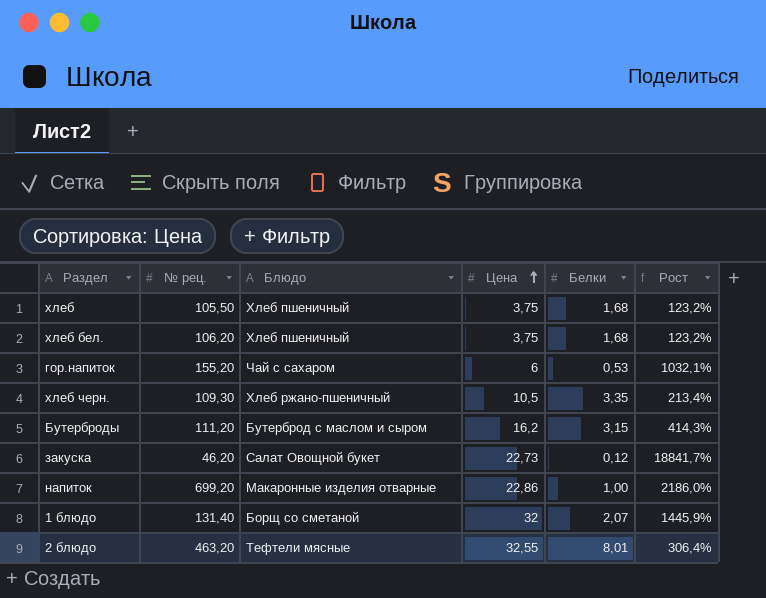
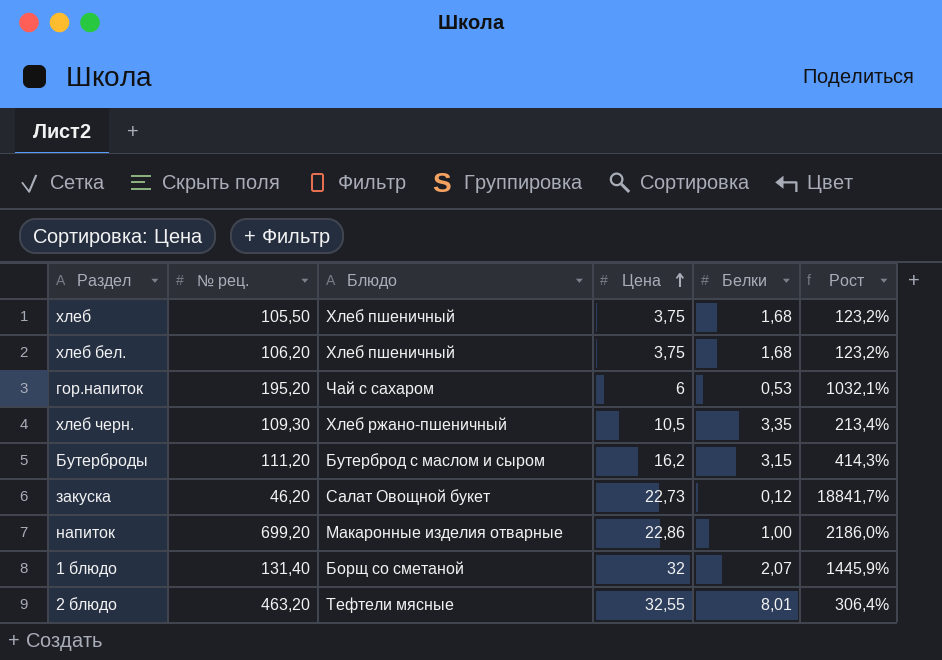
гор.напиток | № рец.: 155,20 -> 195,20

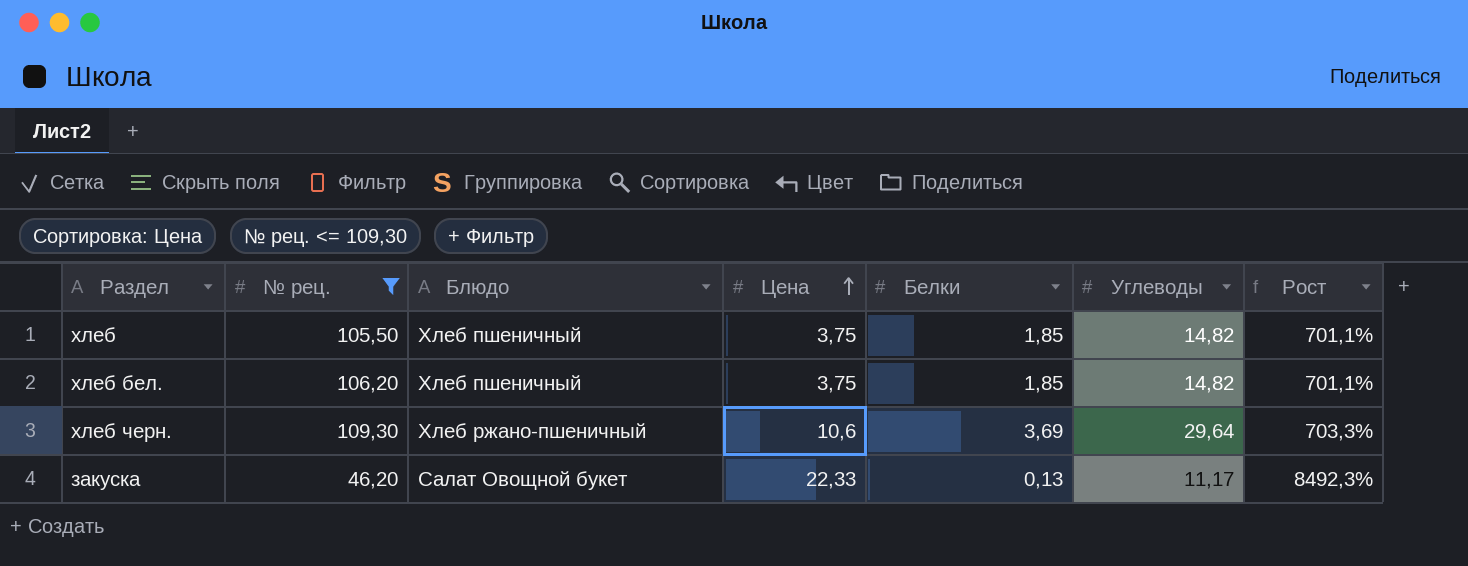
filter: none -> № рец. <= 109,30
column Углеводы | position: none -> 6
column Рост | formula: ([Цена] - [Белки]) / [Белки] -> ([Углеводы] - [Белки]) / [Белки]
хлеб | Белки: 1,68 -> 1,85
хлеб бел. | Белки: 1,68 -> 1,85
хлеб черн. | Цена: 10,5 -> 10,6
хлеб черн. | Белки: 3,35 -> 3,69
закуска | Цена: 22,73 -> 22,33
закуска | Белки: 0,12 -> 0,13

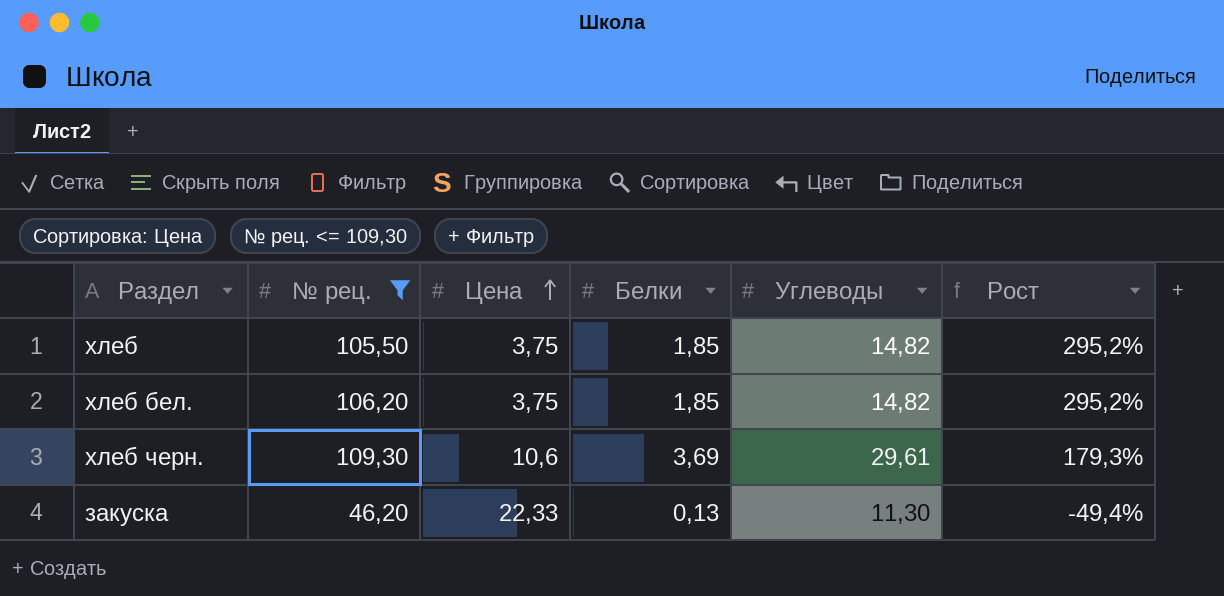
column Блюдо | position: 3 -> none
column Рост | formula: ([Углеводы] - [Белки]) / [Белки] -> ([Углеводы] - [Цена]) / [Цена]
хлеб черн. | Углеводы: 29,64 -> 29,61
закуска | Углеводы: 11,17 -> 11,30

